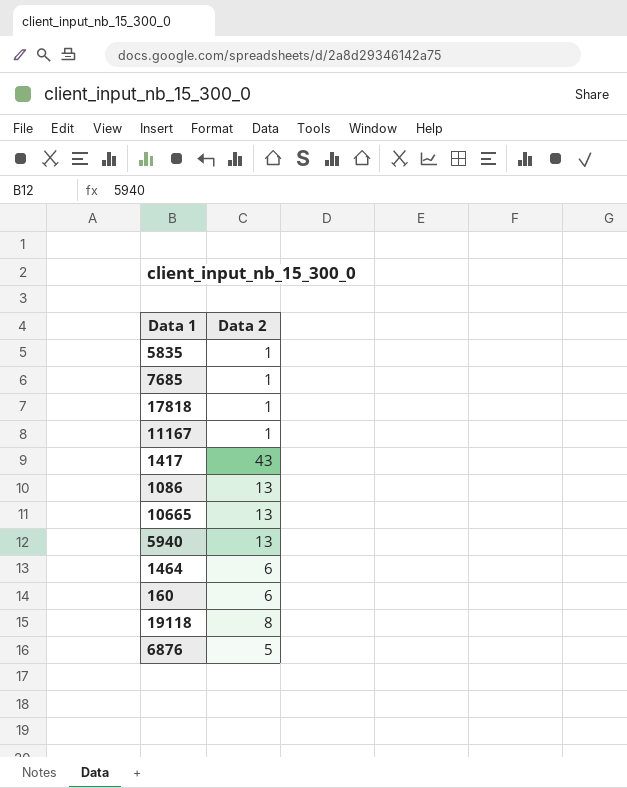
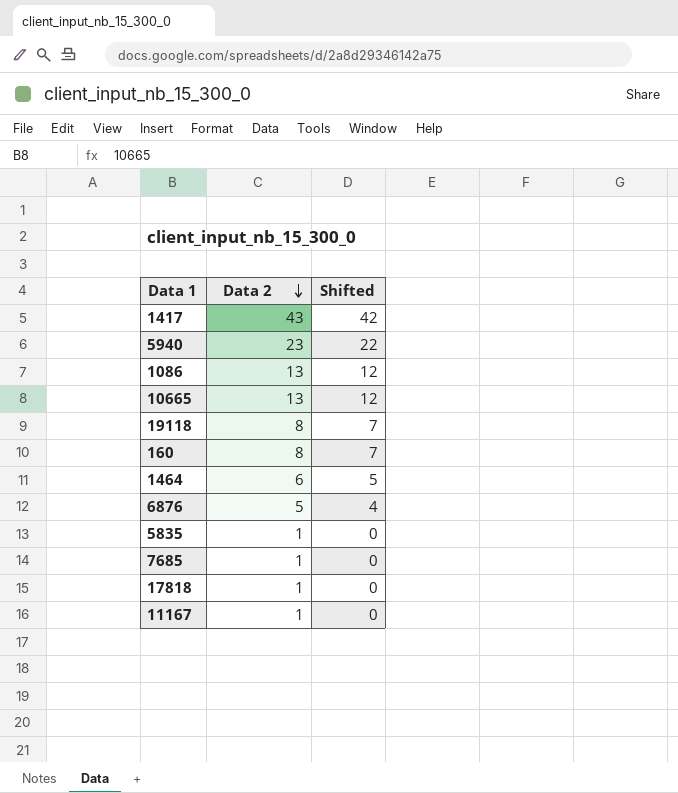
row order: none -> Data 2 descending
column Shifted | formula: none -> [Data 2] - 1
5940 | Data 2: 13 -> 23
160 | Data 2: 6 -> 8

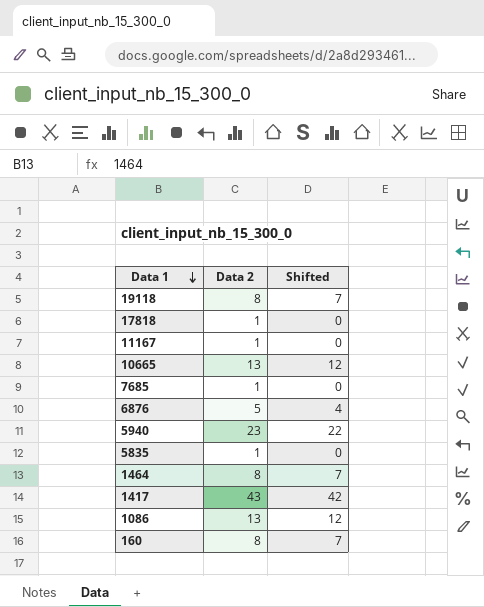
row order: Data 2 descending -> Data 1 descending
1464 | Data 2: 6 -> 8
1464 | Shifted: 5 -> 7

